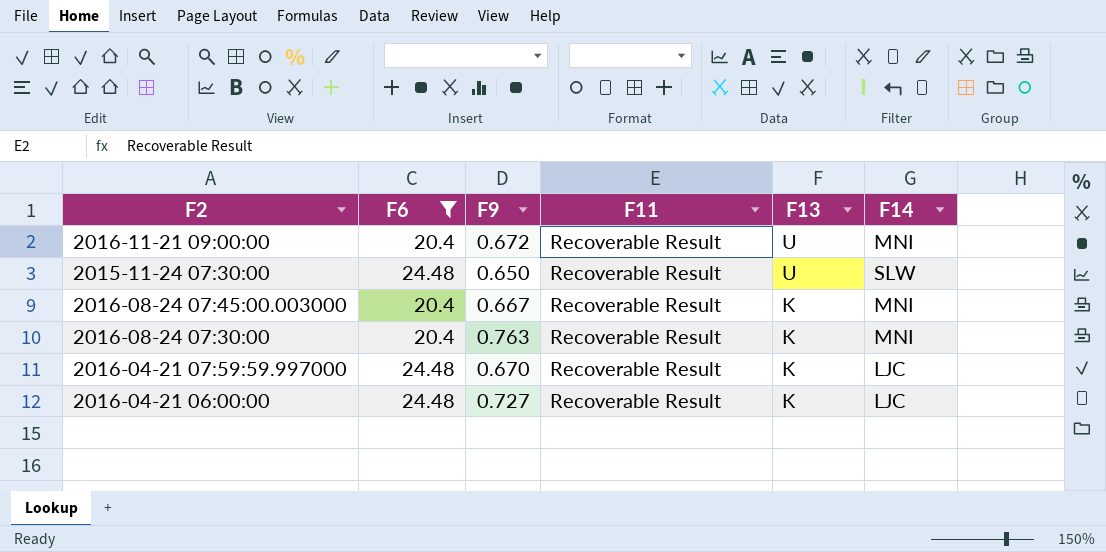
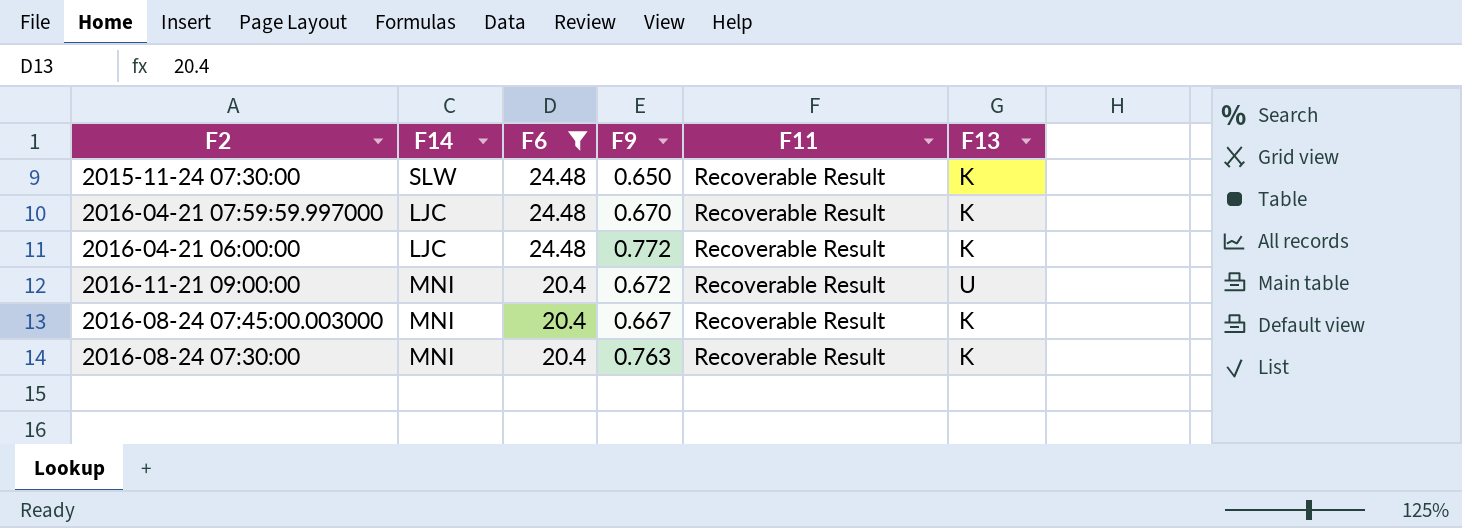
row order: F13 descending -> F6 descending
column F14 | position: 6 -> 2
2015-11-24 07:30:00 | F13: U -> K
2016-04-21 06:00:00 | F9: 0.727 -> 0.772

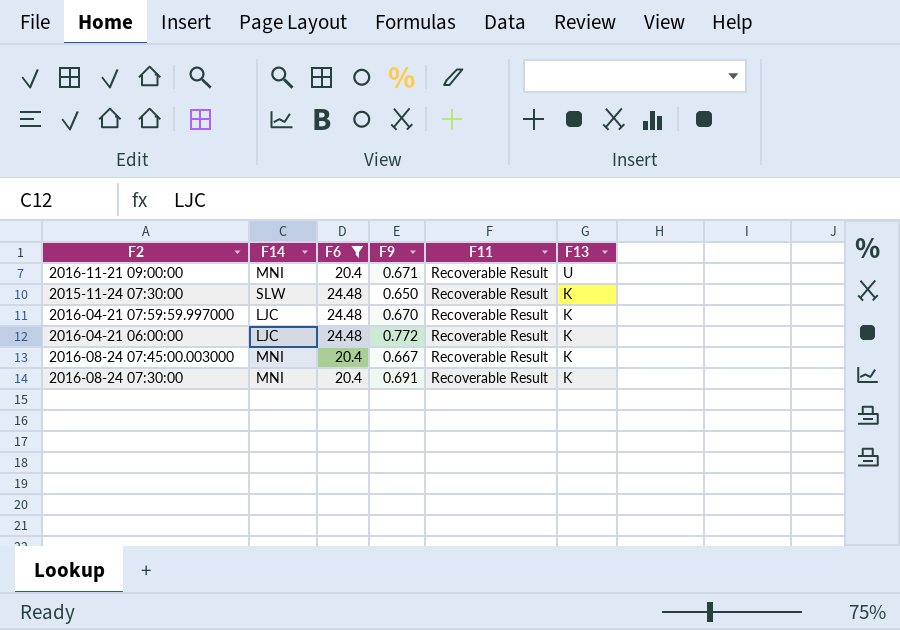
row order: F6 descending -> F13 descending
2016-11-21 09:00:00 | F9: 0.672 -> 0.671
2016-08-24 07:30:00 | F9: 0.763 -> 0.691

